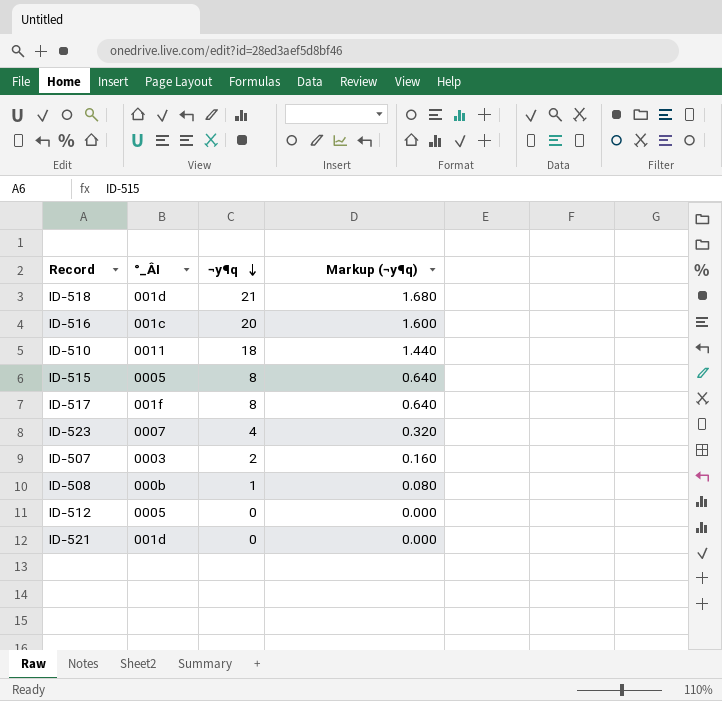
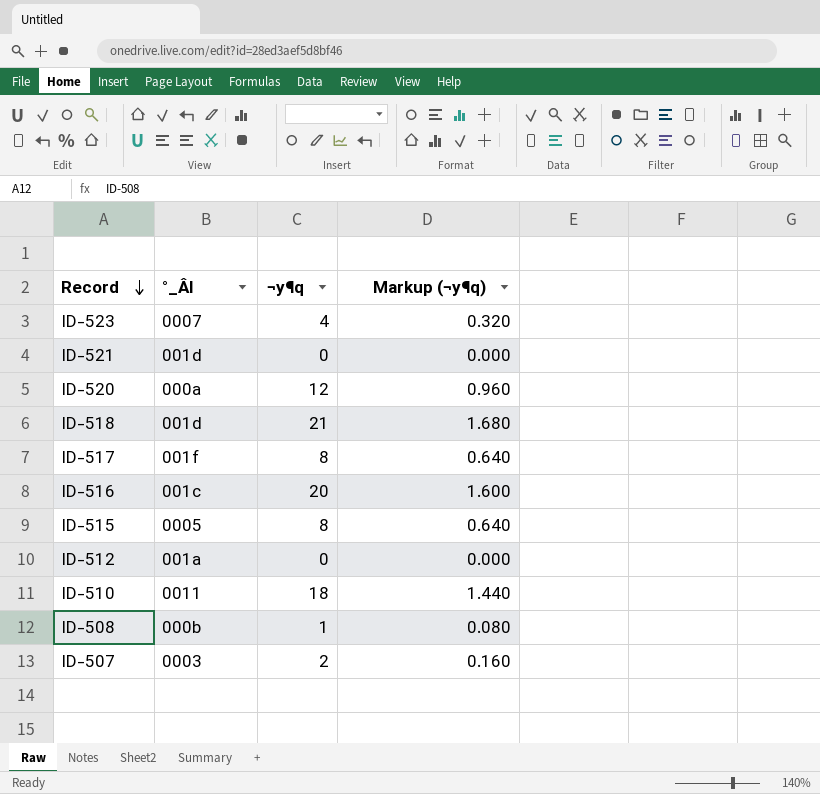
row order: ¬y¶q descending -> Record descending
row ID-520: none -> 000a | 12 | 0.960
ID-512 | °_ÂI: 0005 -> 001a

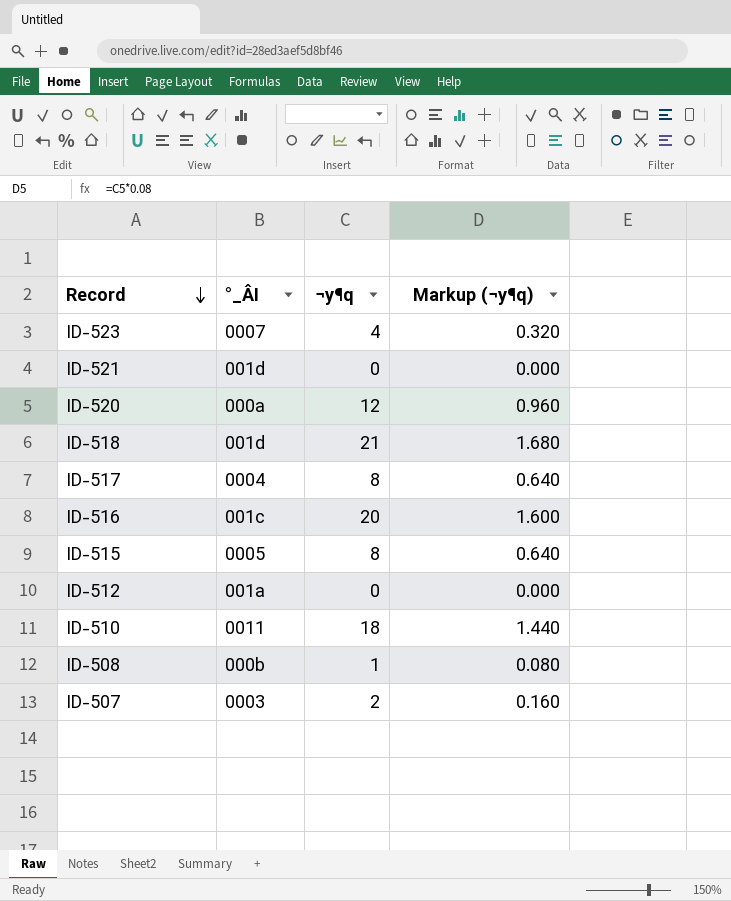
ID-517 | °_ÂI: 001f -> 0004

